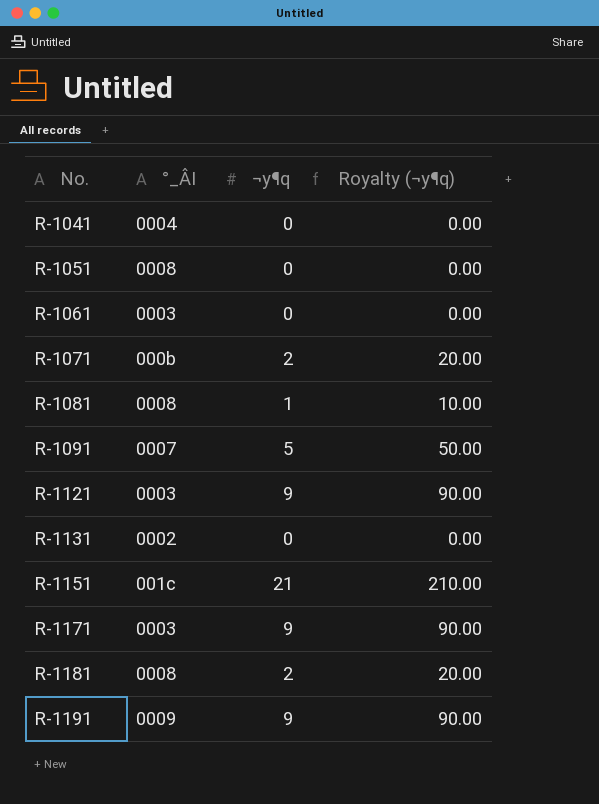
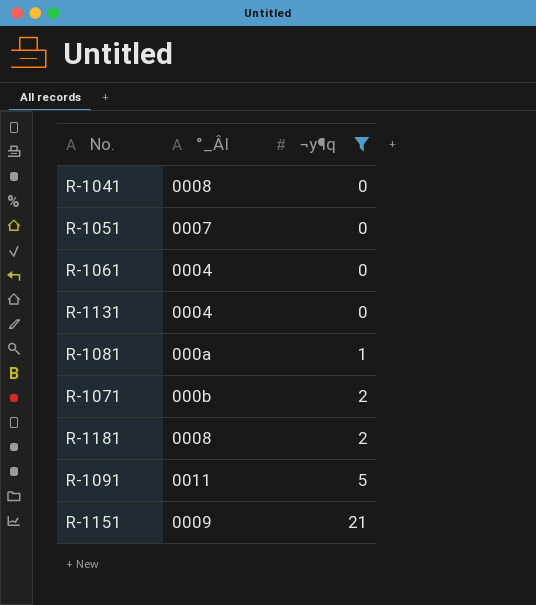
filter: none -> ¬y¶q != 9
row order: No. ascending -> ¬y¶q ascending
column Royalty (¬y¶q) | formula: [¬y¶q] * 10 -> none
R-1041 | °_ÂI: 0004 -> 0008
R-1051 | °_ÂI: 0008 -> 0007
R-1061 | °_ÂI: 0003 -> 0004
R-1131 | °_ÂI: 0002 -> 0004
R-1081 | °_ÂI: 0008 -> 000a
R-1091 | °_ÂI: 0007 -> 0011
R-1151 | °_ÂI: 001c -> 0009

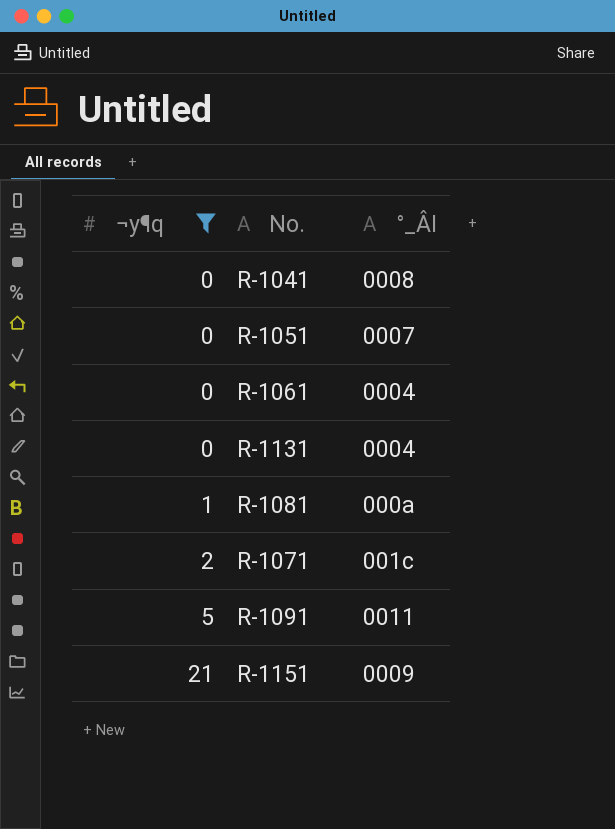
column ¬y¶q | position: 3 -> 1
row R-1181: 0008 | 2 -> none
R-1071 | °_ÂI: 000b -> 001c

